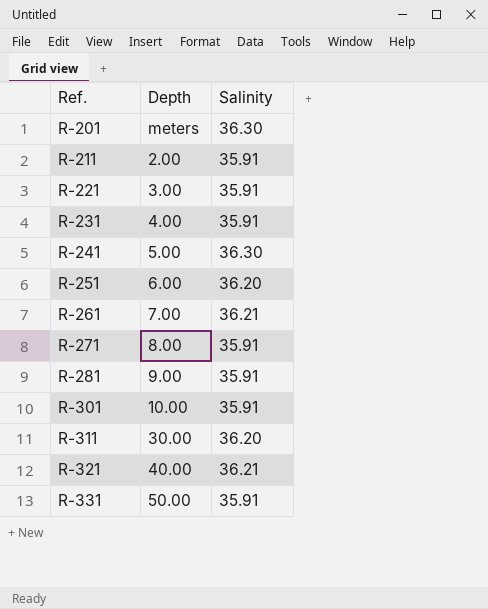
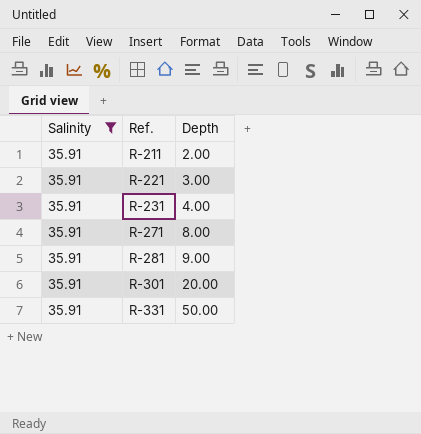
filter: none -> Salinity = 35.91
column Salinity | position: 3 -> 1
R-301 | Depth: 10.00 -> 20.00

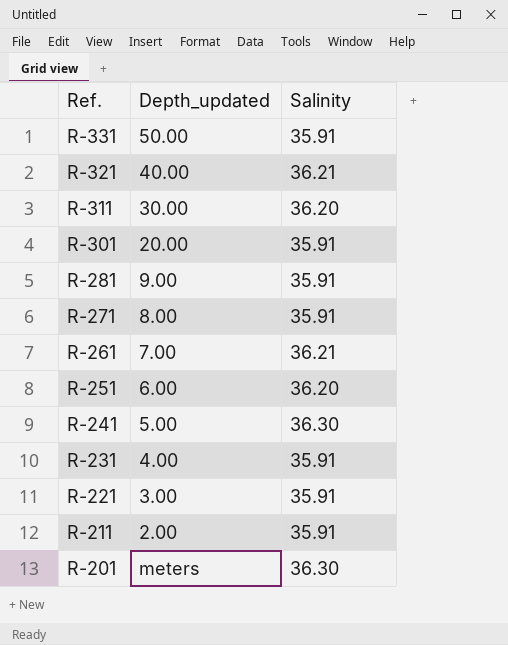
filter: Salinity = 35.91 -> none
row order: Ref. ascending -> Ref. descending
column name: Depth -> Depth_updated
column Salinity | position: 1 -> 3

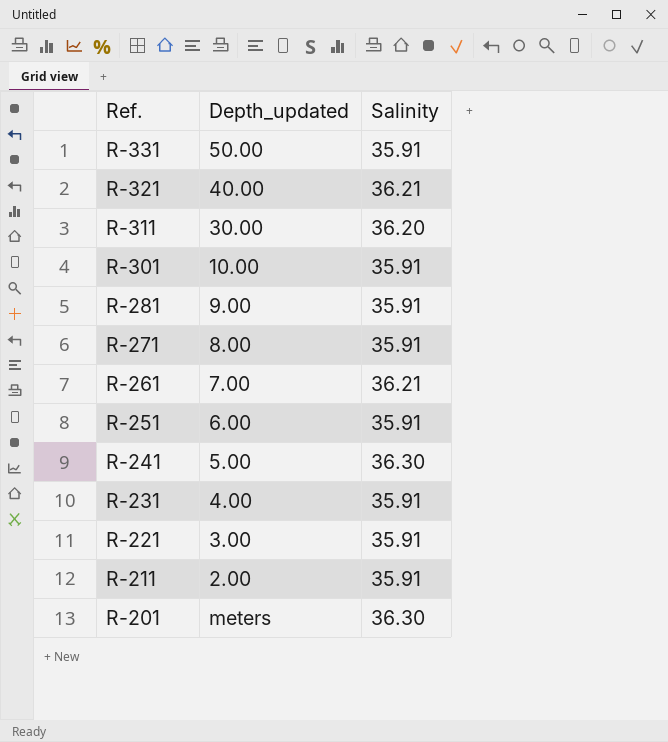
R-301 | Depth_updated: 20.00 -> 10.00
R-251 | Salinity: 36.20 -> 35.91

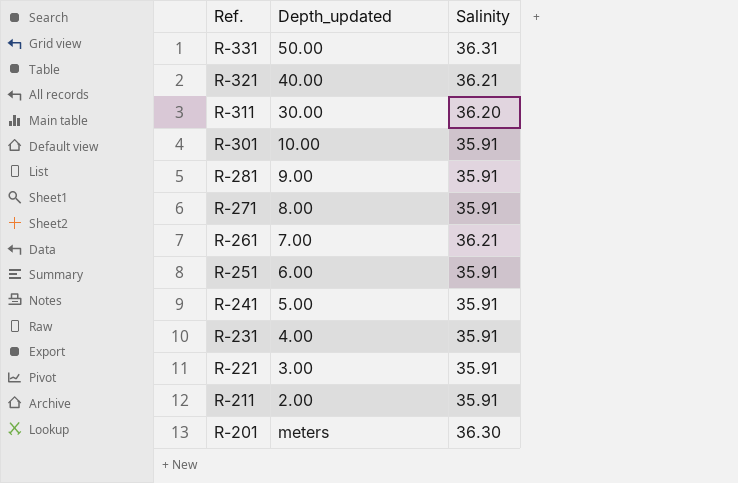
R-331 | Salinity: 35.91 -> 36.31
R-241 | Salinity: 36.30 -> 35.91

